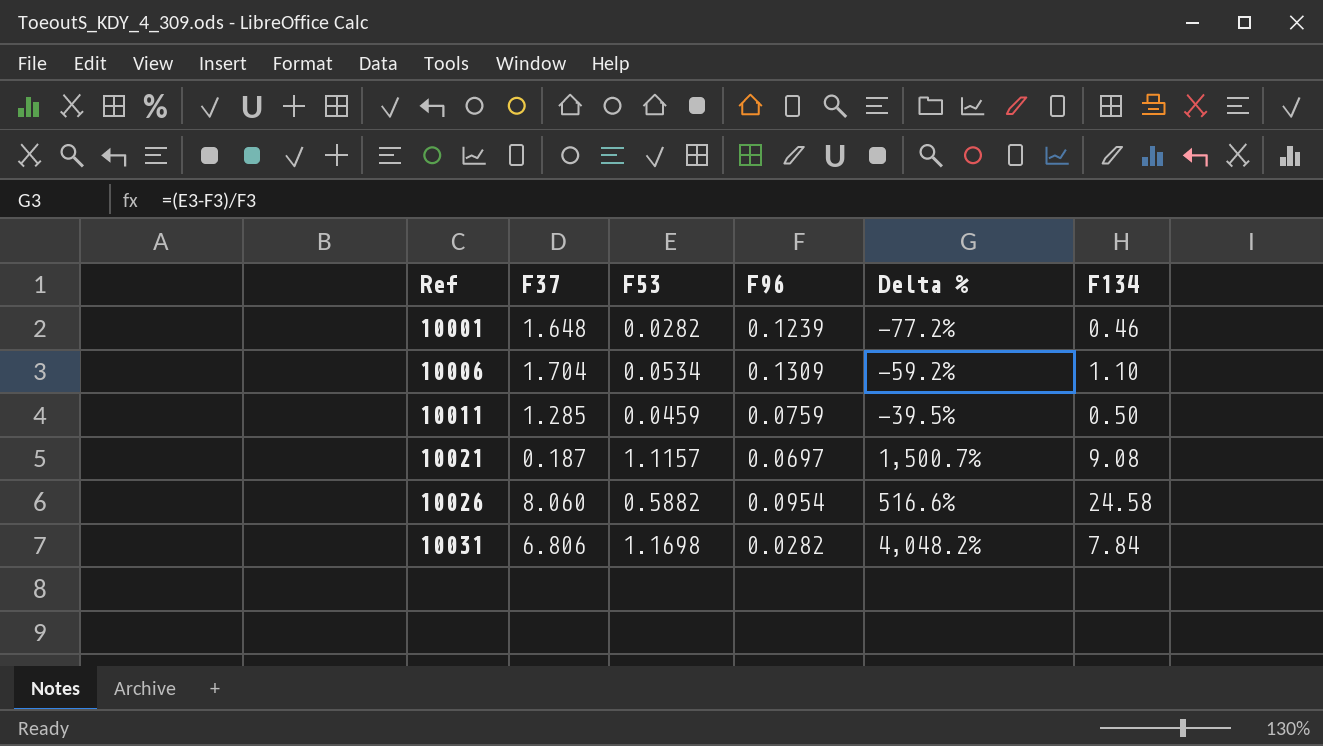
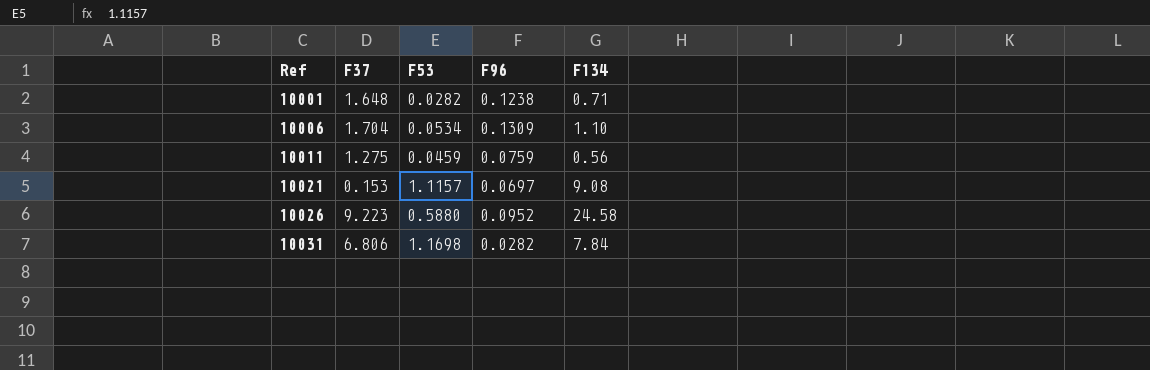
column Delta % | formula: ([F53] - [F96]) / [F96] -> none
10001 | F96: 0.1239 -> 0.1238
10001 | F134: 0.46 -> 0.71
10011 | F37: 1.285 -> 1.275
10011 | F134: 0.50 -> 0.56
10021 | F37: 0.187 -> 0.153
10026 | F37: 8.060 -> 9.223
10026 | F53: 0.5882 -> 0.5880
10026 | F96: 0.0954 -> 0.0952

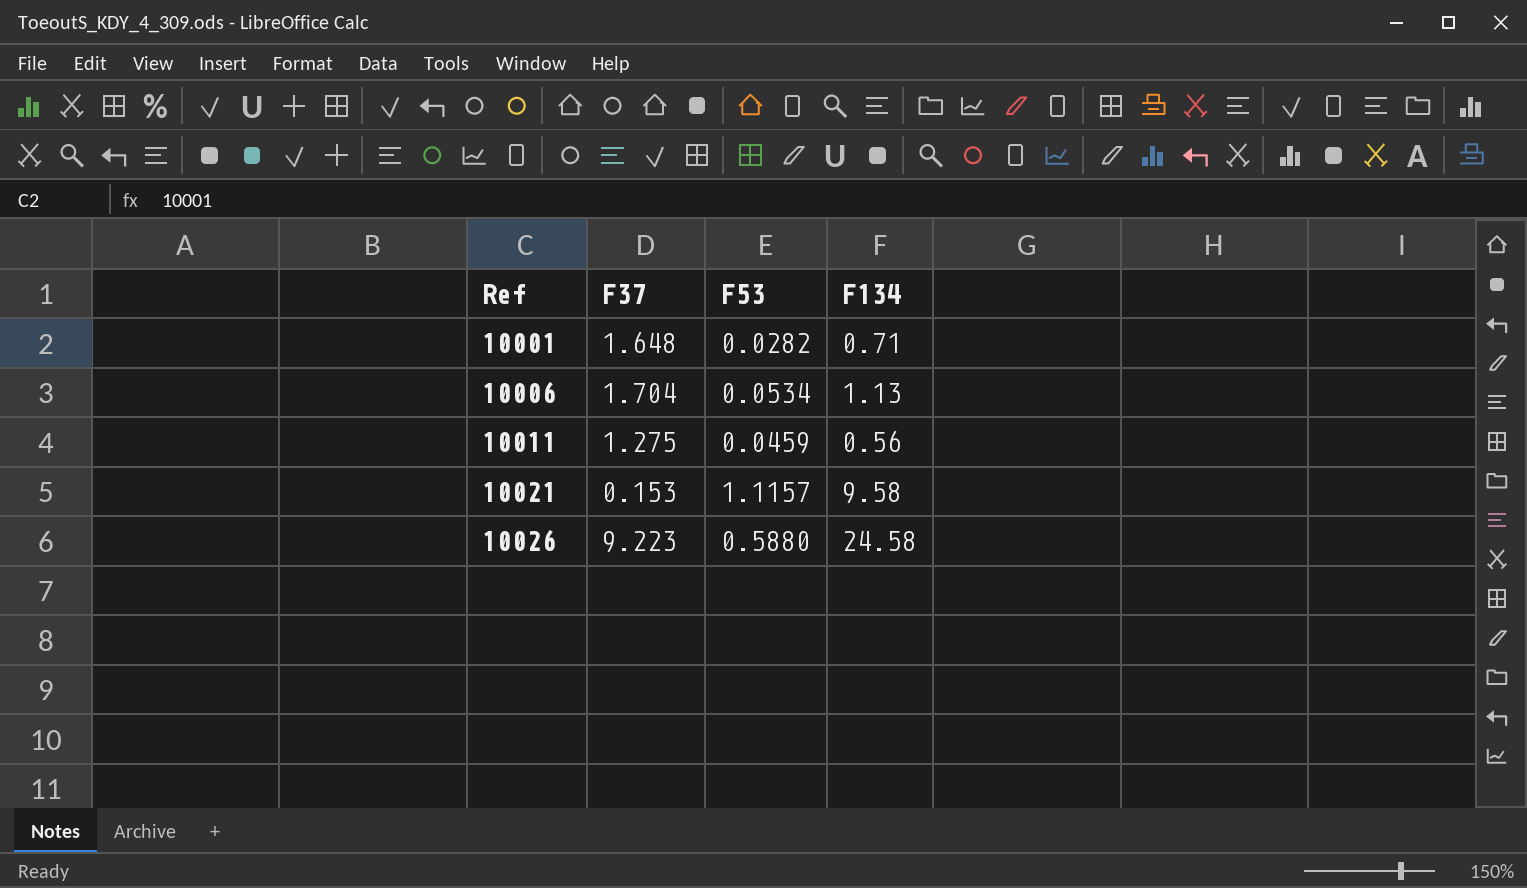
column F96 | position: 4 -> none
row 10031: 6.806 | 1.1698 | 0.0282 | 7.84 -> none
10006 | F134: 1.10 -> 1.13
10021 | F134: 9.08 -> 9.58

